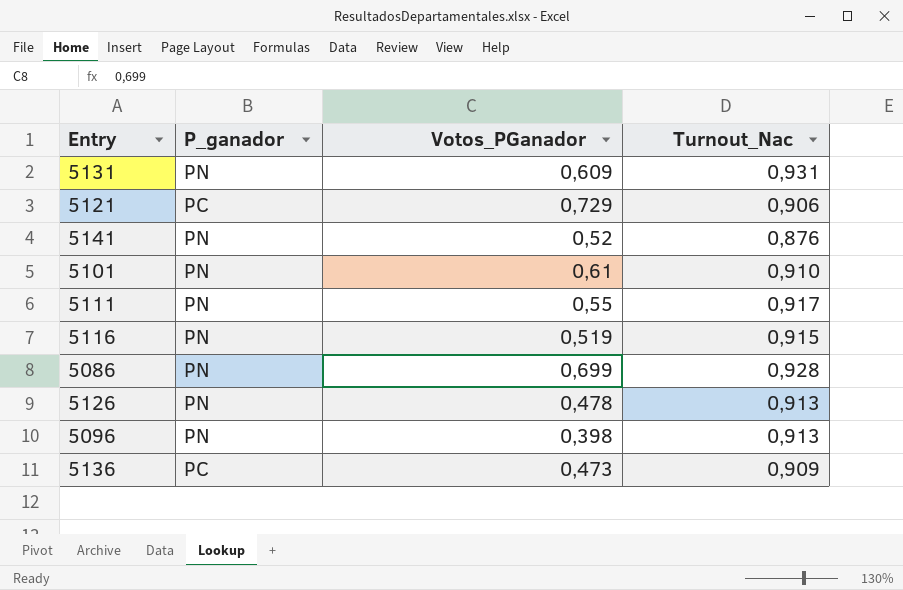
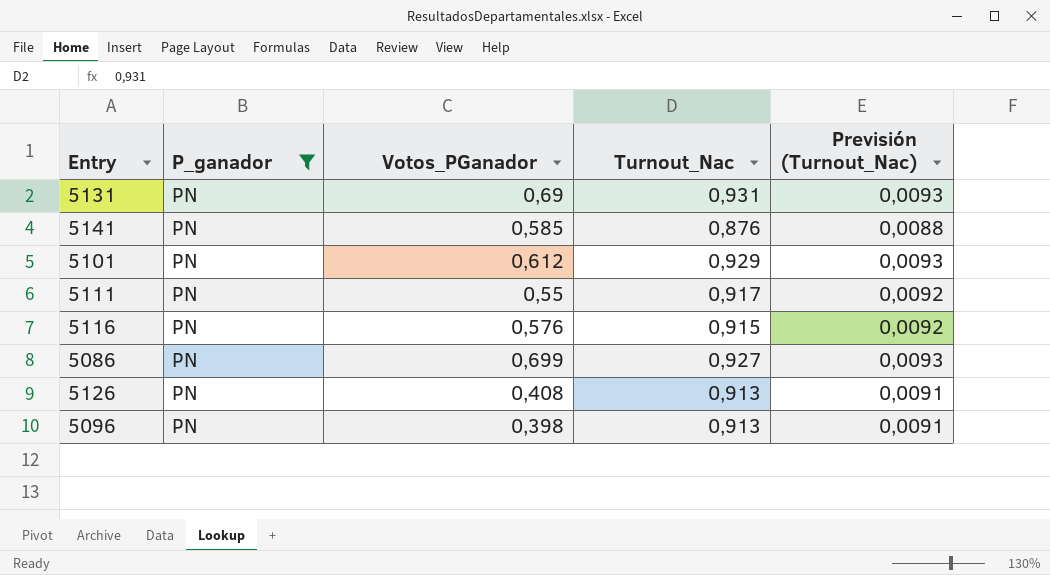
filter: none -> P_ganador = PN
column Previsión (Turnout_Nac) | formula: none -> [Turnout_Nac] * 0,01
5131 | Votos_PGanador: 0,609 -> 0,69
5141 | Votos_PGanador: 0,52 -> 0,585
5101 | Votos_PGanador: 0,61 -> 0,612
5101 | Turnout_Nac: 0,910 -> 0,929
5116 | Votos_PGanador: 0,519 -> 0,576
5086 | Turnout_Nac: 0,928 -> 0,927
5126 | Votos_PGanador: 0,478 -> 0,408

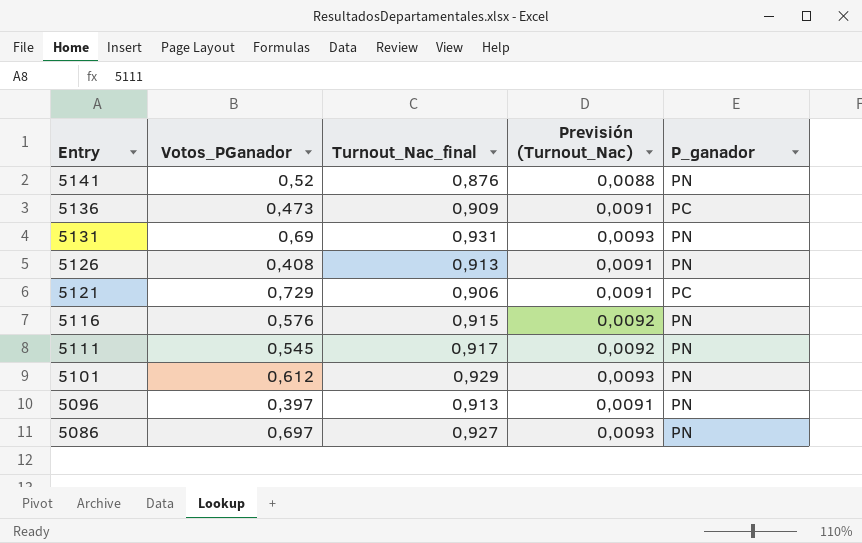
filter: P_ganador = PN -> none
row order: none -> Entry descending
column name: Turnout_Nac -> Turnout_Nac_final
column P_ganador | position: 2 -> 5
5141 | Votos_PGanador: 0,585 -> 0,52
5111 | Votos_PGanador: 0,55 -> 0,545
5096 | Votos_PGanador: 0,398 -> 0,397
5086 | Votos_PGanador: 0,699 -> 0,697

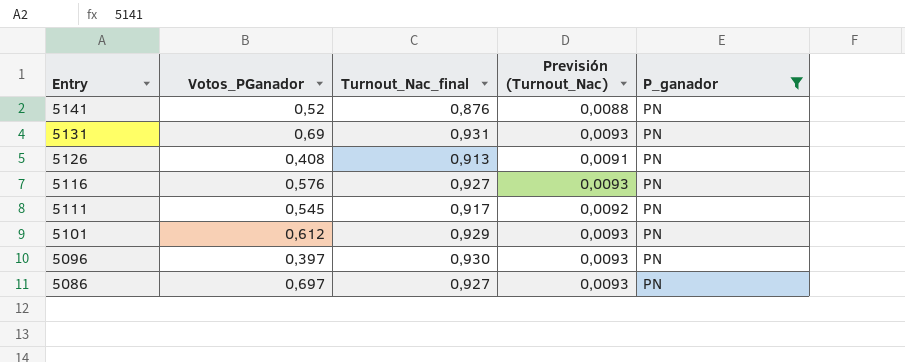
filter: none -> P_ganador = PN
5116 | Turnout_Nac_final: 0,915 -> 0,927
5116 | Previsión (Turnout_Nac): 0,0092 -> 0,0093
5096 | Turnout_Nac_final: 0,913 -> 0,930
5096 | Previsión (Turnout_Nac): 0,0091 -> 0,0093

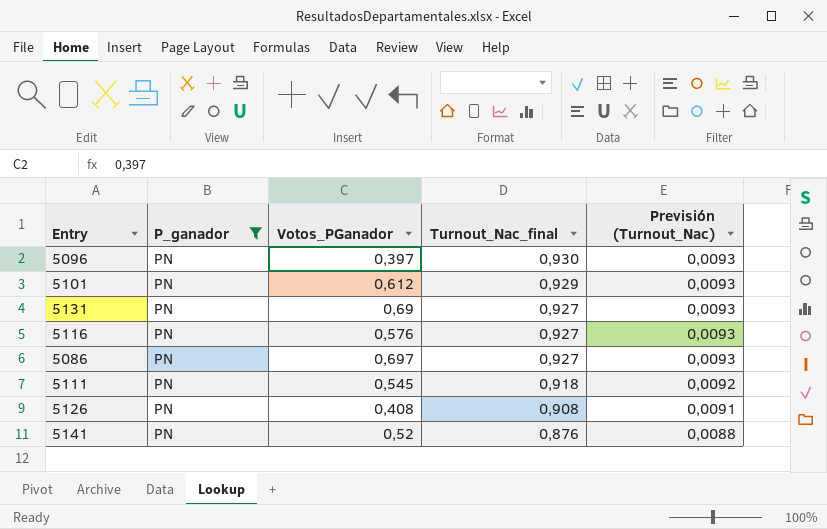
row order: Entry descending -> Turnout_Nac_final descending
column P_ganador | position: 5 -> 2
5131 | Turnout_Nac_final: 0,931 -> 0,927
5111 | Turnout_Nac_final: 0,917 -> 0,918
5126 | Turnout_Nac_final: 0,913 -> 0,908

